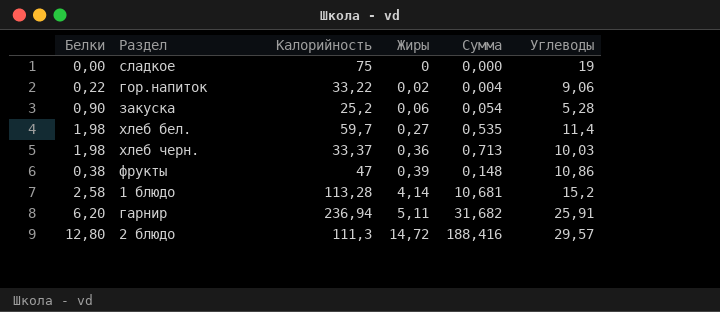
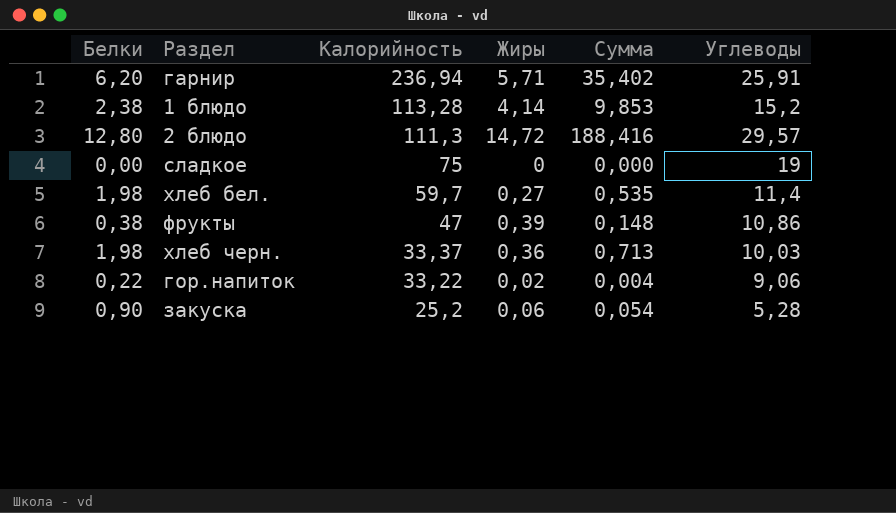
row order: Жиры ascending -> Калорийность descending
гарнир | Жиры: 5,11 -> 5,71
гарнир | Сумма: 31,682 -> 35,402
1 блюдо | Белки: 2,58 -> 2,38
1 блюдо | Сумма: 10,681 -> 9,853

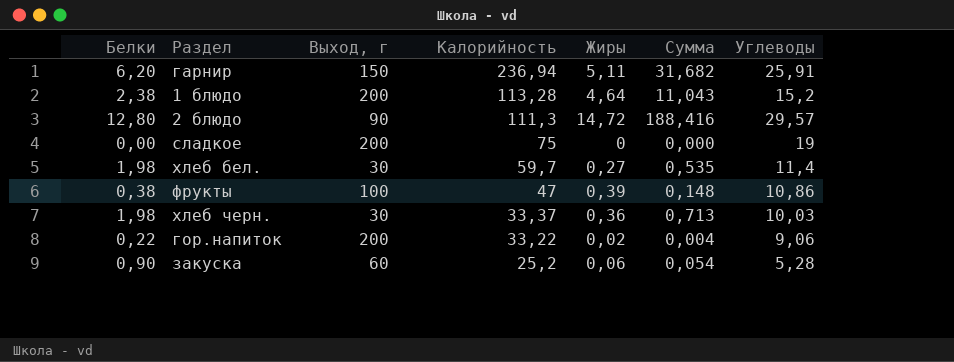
column Выход, г | position: none -> 3
гарнир | Жиры: 5,71 -> 5,11
гарнир | Сумма: 35,402 -> 31,682
1 блюдо | Жиры: 4,14 -> 4,64
1 блюдо | Сумма: 9,853 -> 11,043

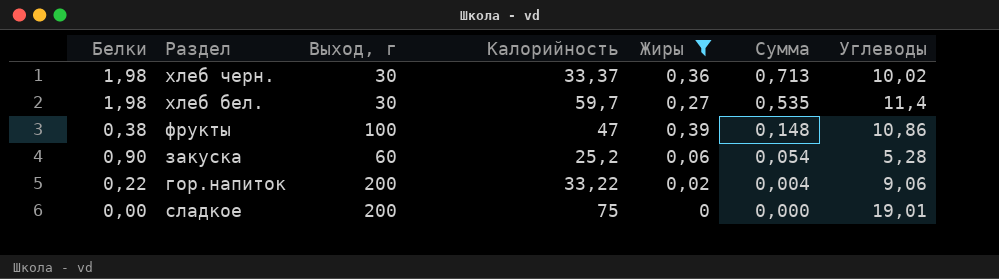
filter: none -> Жиры <= 0,39
row order: Калорийность descending -> Сумма descending
хлеб черн. | Углеводы: 10,03 -> 10,02
сладкое | Углеводы: 19 -> 19,01

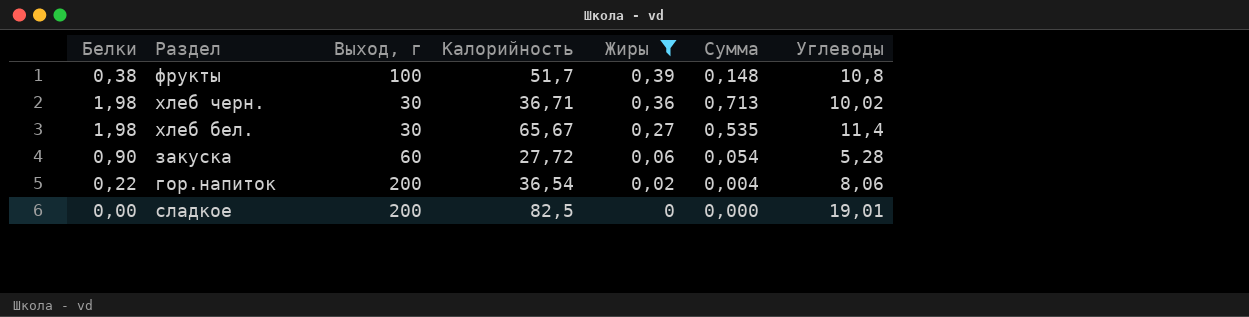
row order: Сумма descending -> Жиры descending
фрукты | Калорийность: 47 -> 51,7
фрукты | Углеводы: 10,86 -> 10,8
хлеб черн. | Калорийность: 33,37 -> 36,71
хлеб бел. | Калорийность: 59,7 -> 65,67
закуска | Калорийность: 25,2 -> 27,72
гор.напиток | Калорийность: 33,22 -> 36,54
гор.напиток | Углеводы: 9,06 -> 8,06
сладкое | Калорийность: 75 -> 82,5

